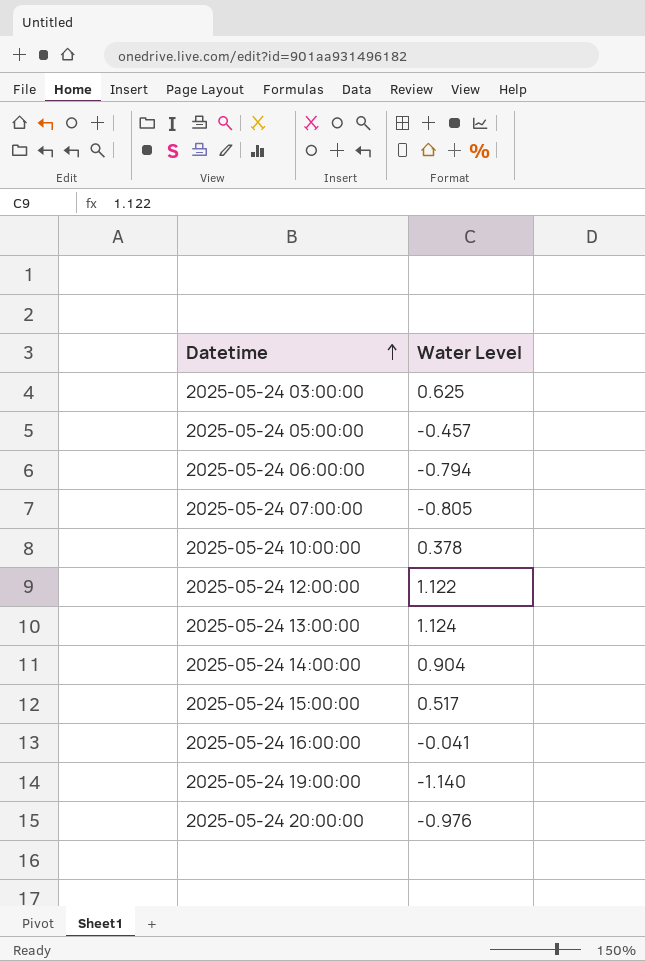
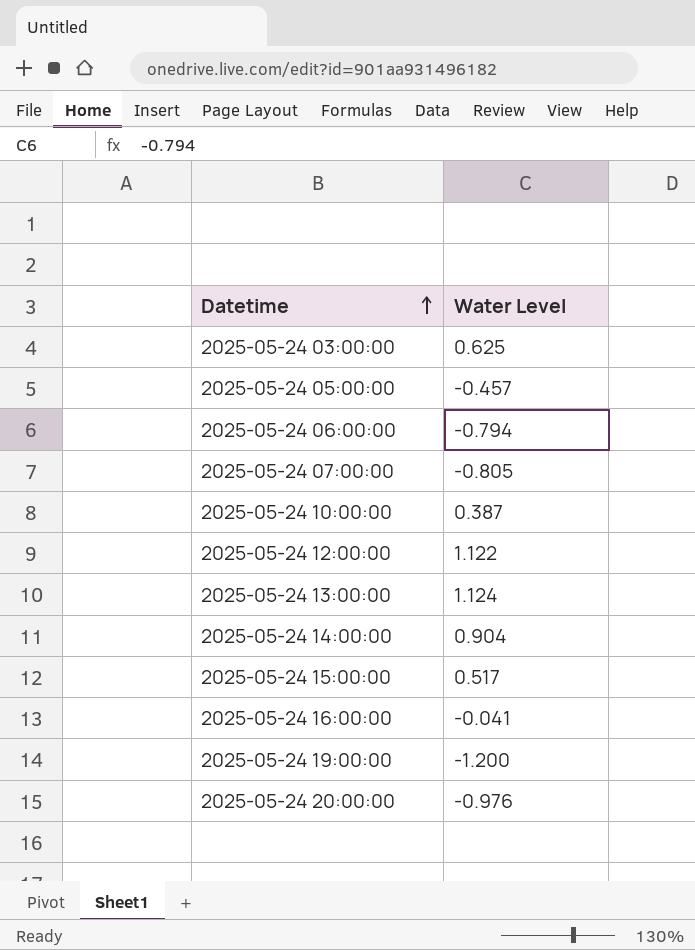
2025-05-24 10:00:00 | Water Level: 0.378 -> 0.387
2025-05-24 19:00:00 | Water Level: -1.140 -> -1.200

